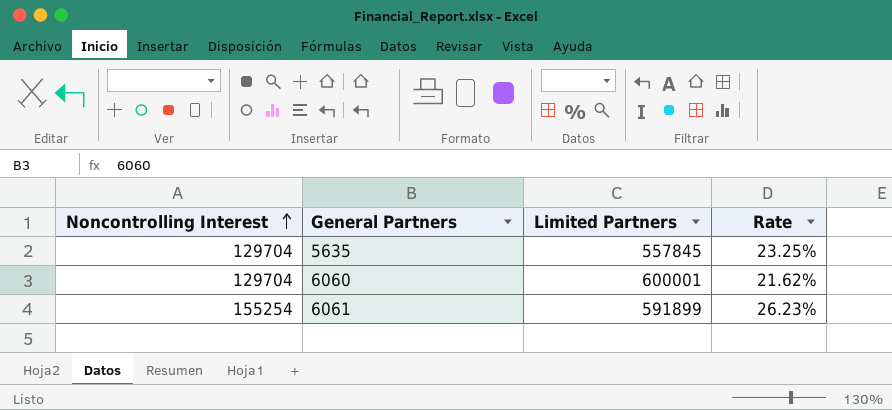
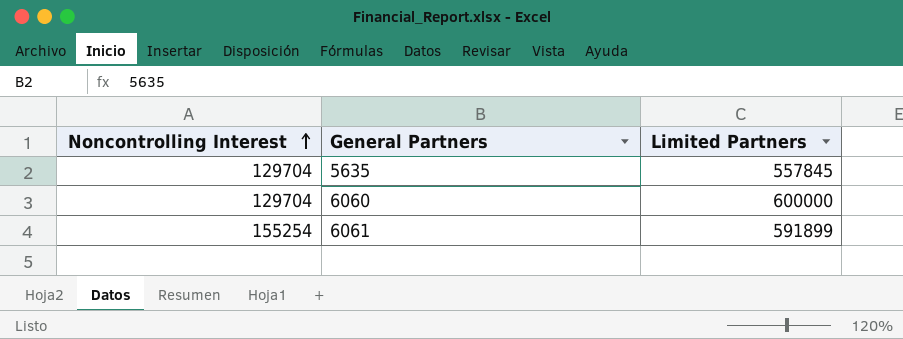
column Rate | formula: [Noncontrolling Interest] / [Limited Partners] -> none
6060 | Limited Partners: 600001 -> 600000

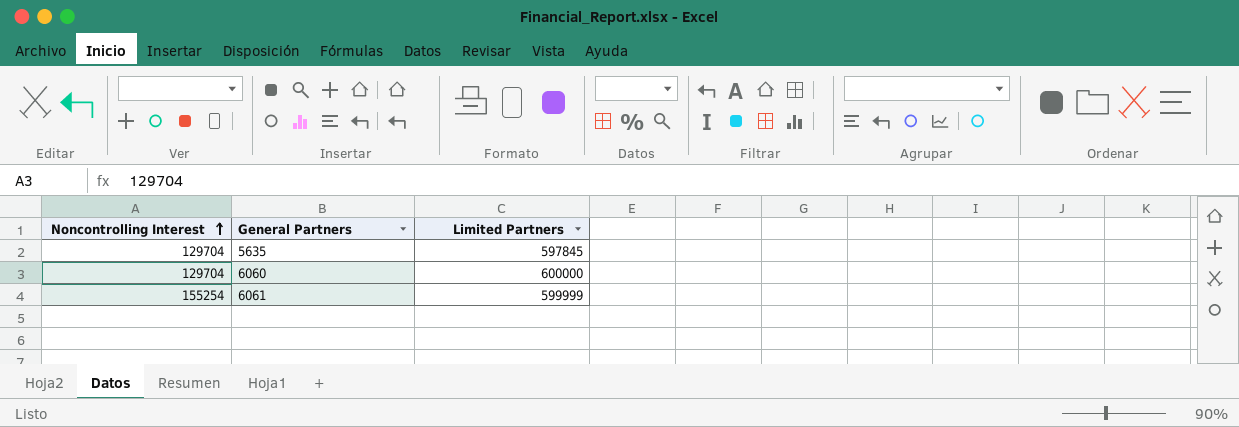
5635 | Limited Partners: 557845 -> 597845
6061 | Limited Partners: 591899 -> 599999

